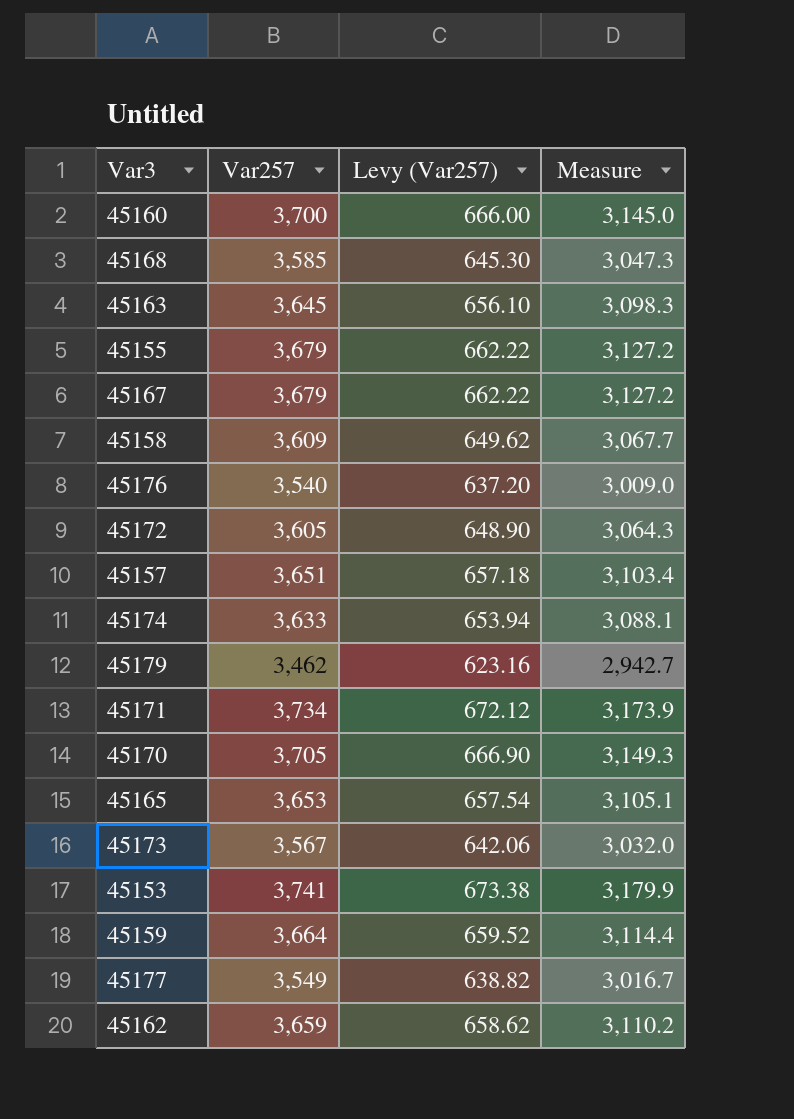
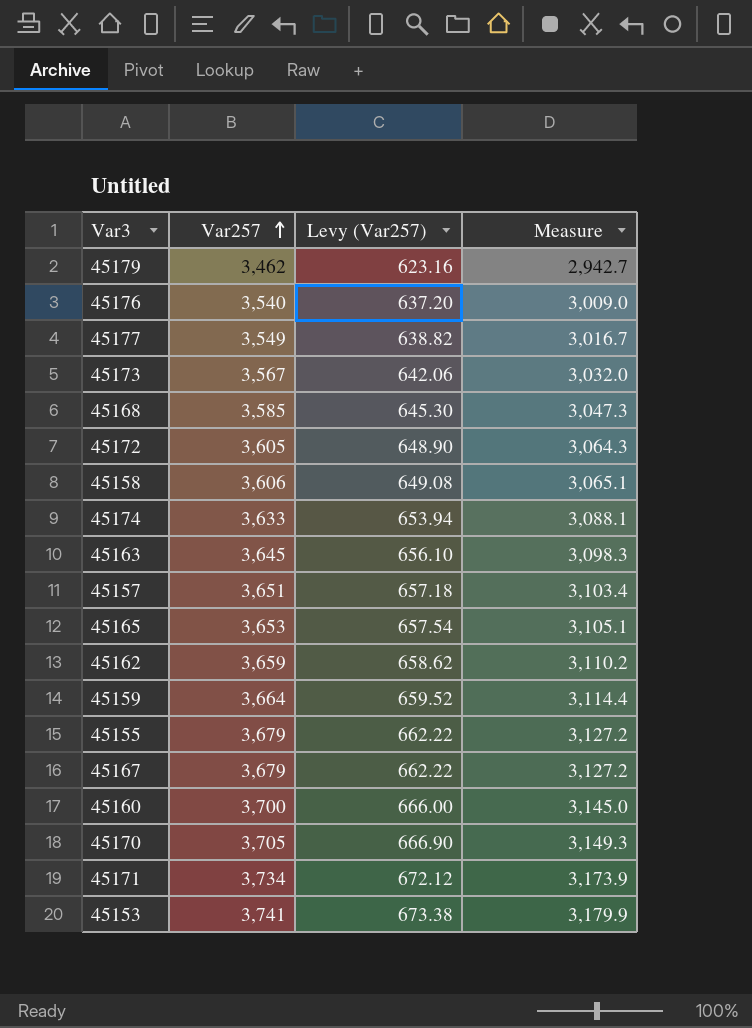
row order: none -> Var257 ascending
45158 | Var257: 3,609 -> 3,606
45158 | Levy (Var257): 649.62 -> 649.08
45158 | Measure: 3,067.7 -> 3,065.1

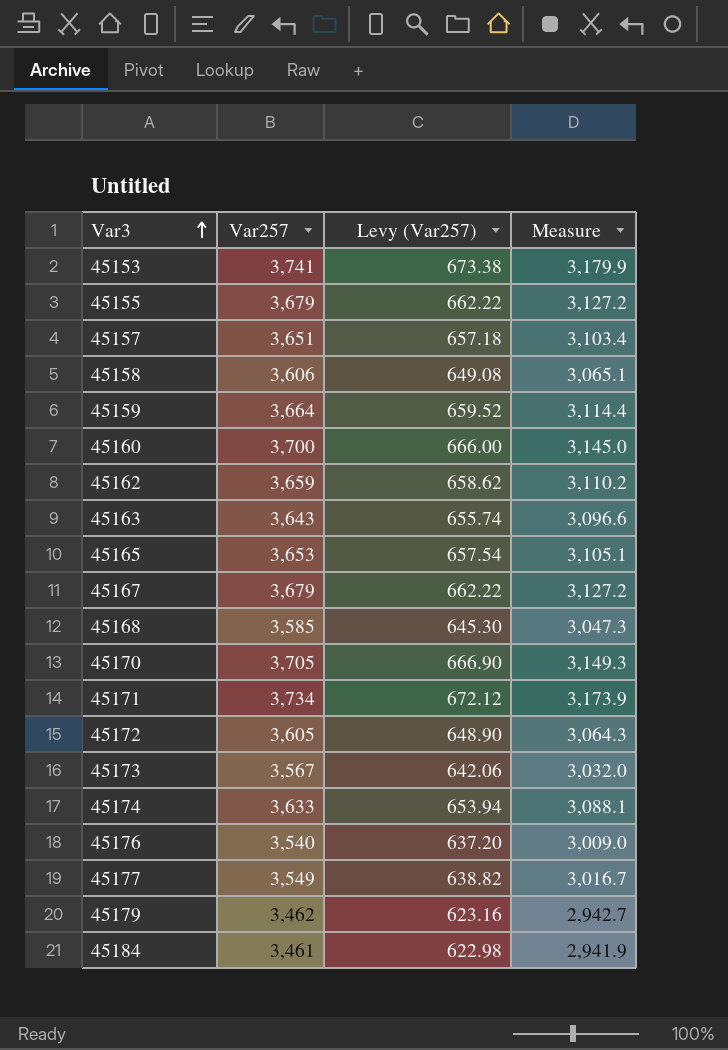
row order: Var257 ascending -> Var3 ascending
45163 | Var257: 3,645 -> 3,643
45163 | Levy (Var257): 656.10 -> 655.74
45163 | Measure: 3,098.3 -> 3,096.6
row 45184: none -> 3,461 | 622.98 | 2,941.9

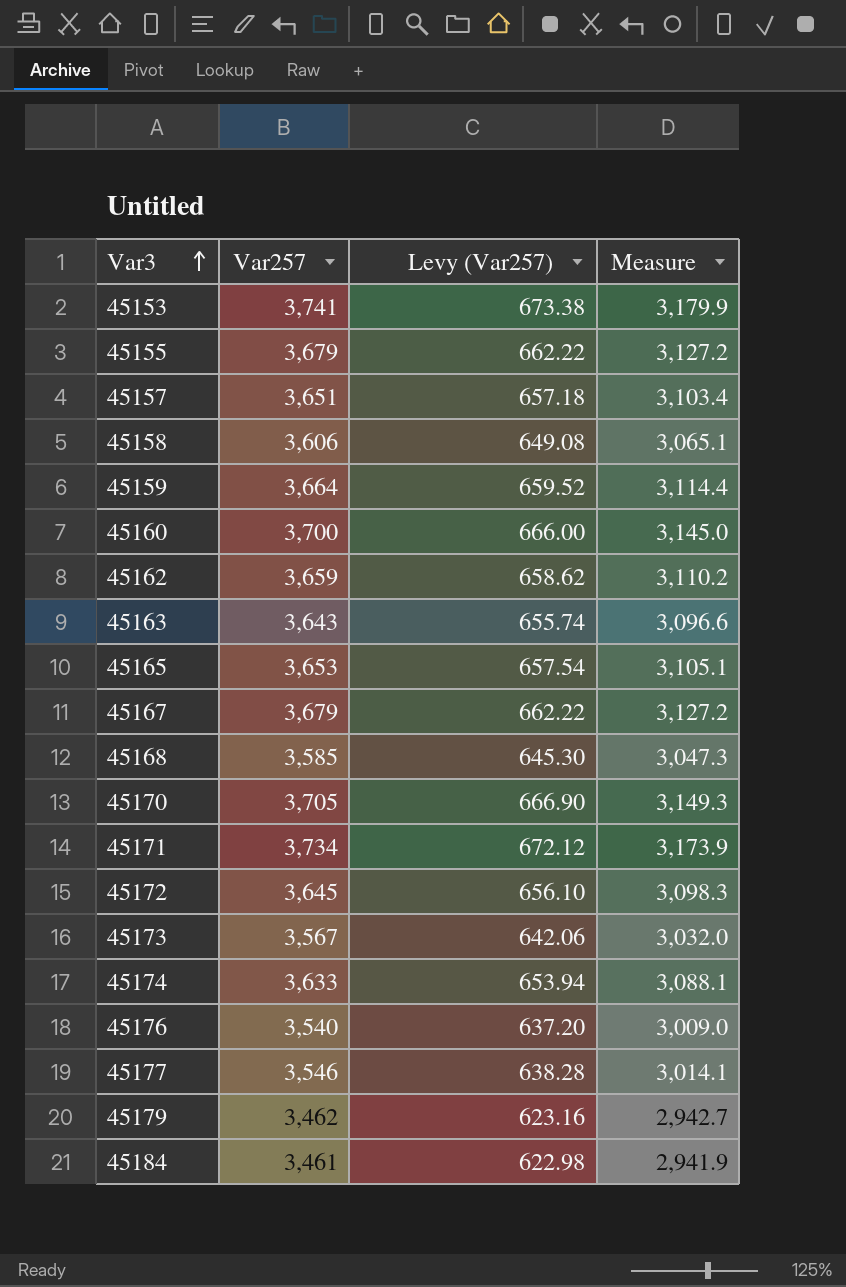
45172 | Var257: 3,605 -> 3,645
45172 | Levy (Var257): 648.90 -> 656.10
45172 | Measure: 3,064.3 -> 3,098.3
45177 | Var257: 3,549 -> 3,546
45177 | Levy (Var257): 638.82 -> 638.28
45177 | Measure: 3,016.7 -> 3,014.1

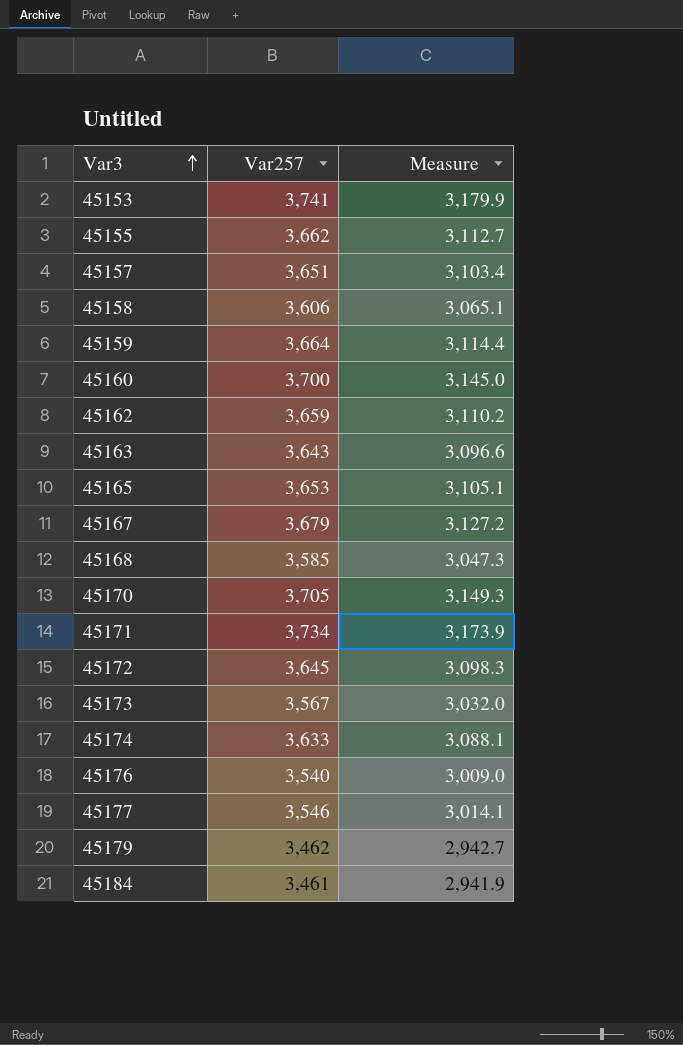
column Levy (Var257) | formula: [Var257] * 0.18 -> none
45155 | Var257: 3,679 -> 3,662
45155 | Measure: 3,127.2 -> 3,112.7

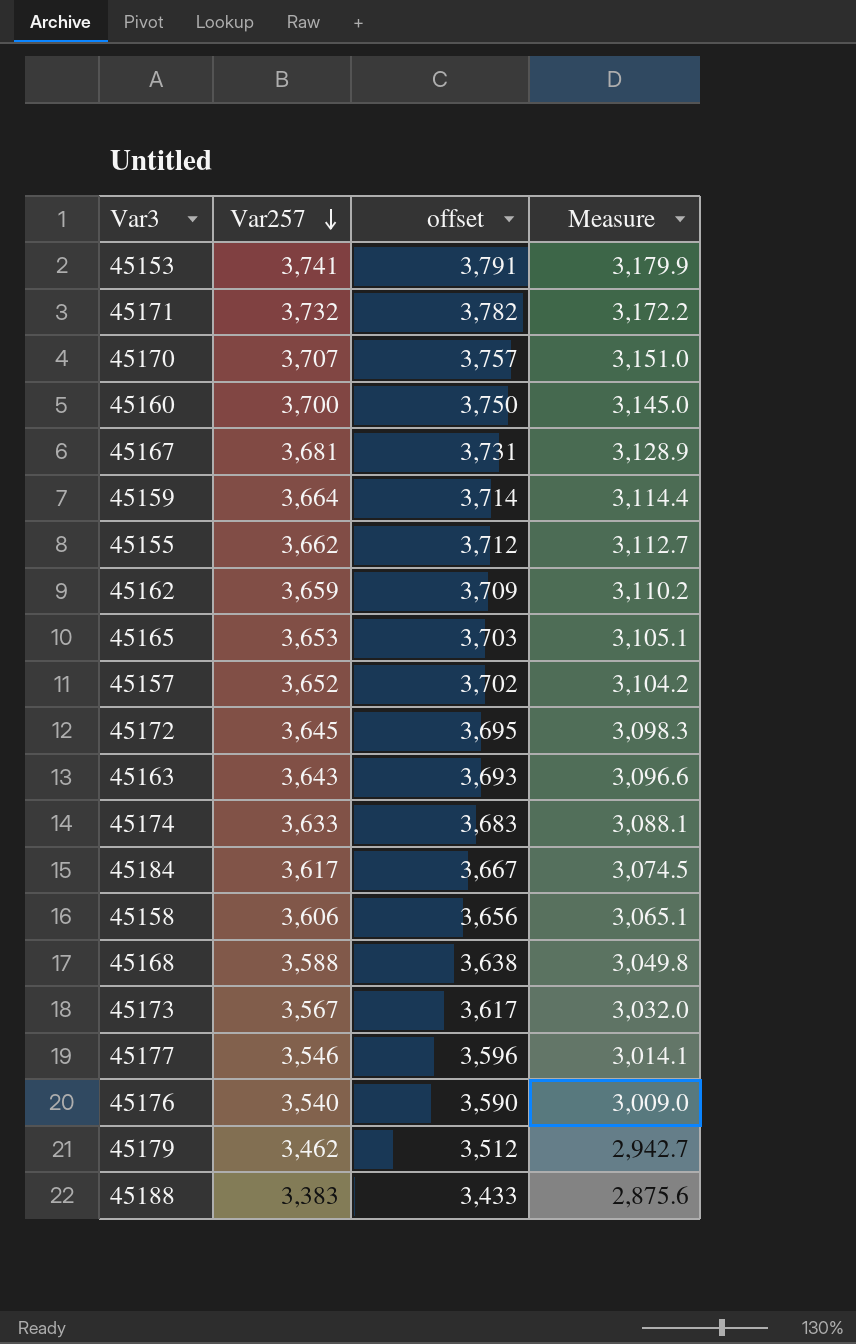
row order: Var3 ascending -> Var257 descending
column offset | formula: none -> [Var257] + 50
45171 | Var257: 3,734 -> 3,732
45171 | Measure: 3,173.9 -> 3,172.2
45170 | Var257: 3,705 -> 3,707
45170 | Measure: 3,149.3 -> 3,151.0
45167 | Var257: 3,679 -> 3,681
45167 | Measure: 3,127.2 -> 3,128.9
45157 | Var257: 3,651 -> 3,652
45157 | Measure: 3,103.4 -> 3,104.2
45184 | Var257: 3,461 -> 3,617
45184 | Measure: 2,941.9 -> 3,074.5
45168 | Var257: 3,585 -> 3,588
45168 | Measure: 3,047.3 -> 3,049.8
row 45188: none -> 3,383 | 3,433 | 2,875.6

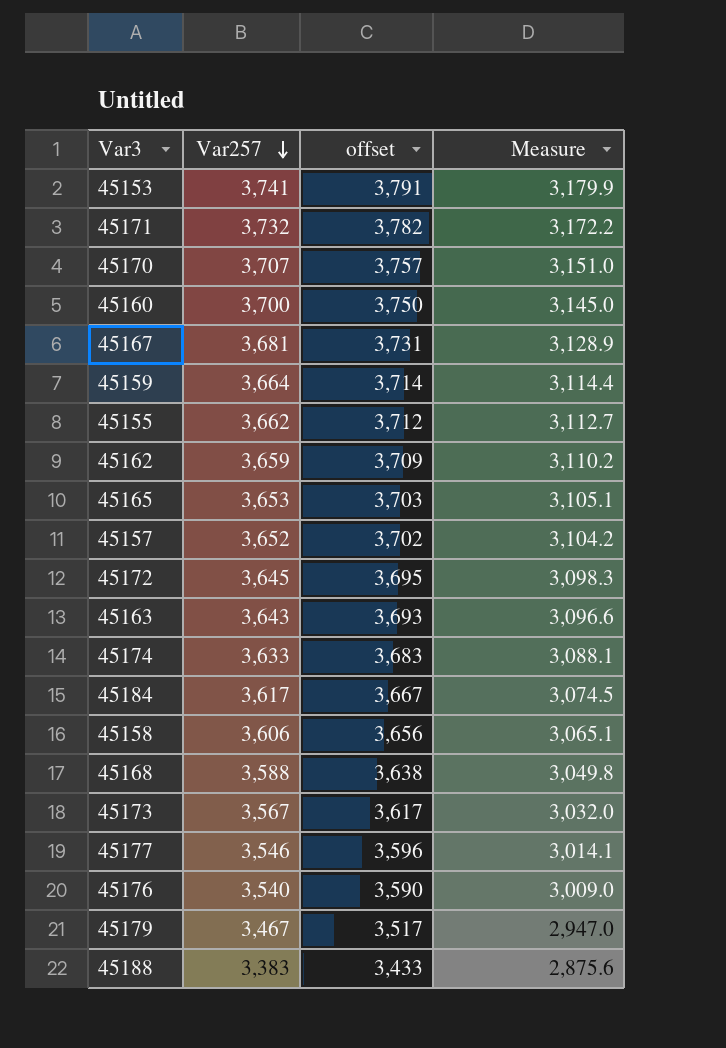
45179 | Var257: 3,462 -> 3,467
45179 | offset: 3,512 -> 3,517
45179 | Measure: 2,942.7 -> 2,947.0

